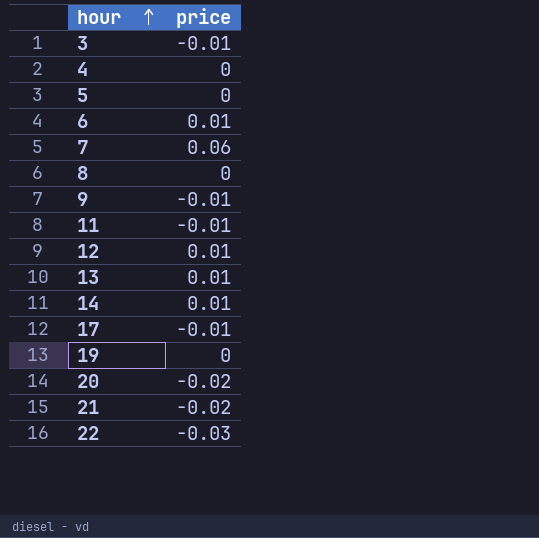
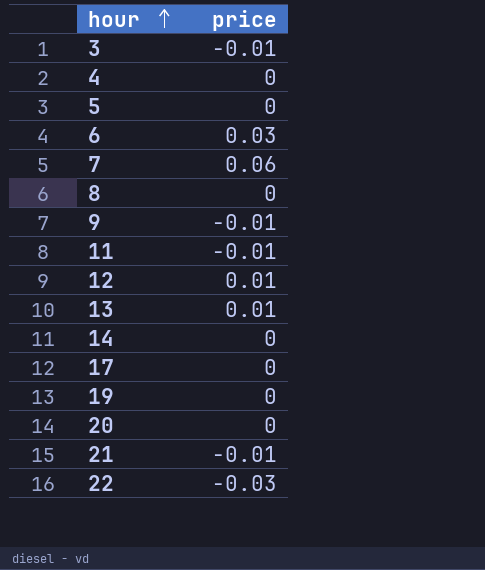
6 | price: 0.01 -> 0.03
14 | price: 0.01 -> 0
17 | price: -0.01 -> 0
20 | price: -0.02 -> 0
21 | price: -0.02 -> -0.01

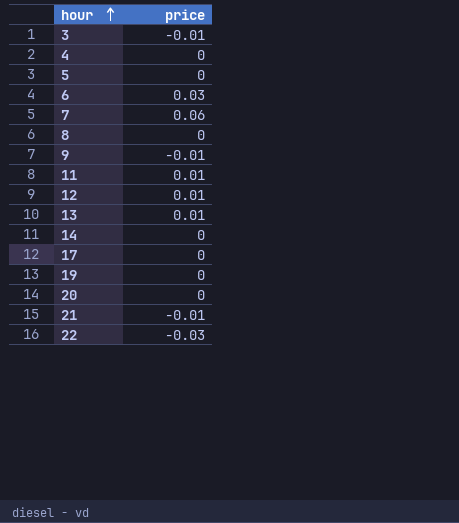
11 | price: -0.01 -> 0.01

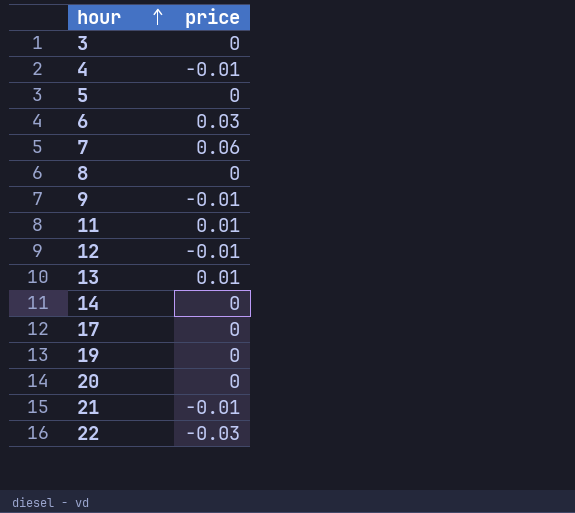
3 | price: -0.01 -> 0
4 | price: 0 -> -0.01
12 | price: 0.01 -> -0.01

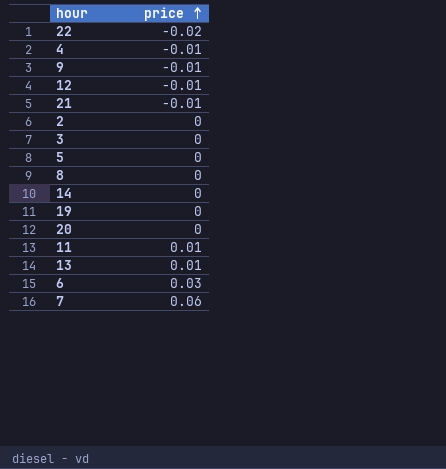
row order: hour ascending -> price ascending
row 17: 0 -> none
22 | price: -0.03 -> -0.02
row 2: none -> 0

